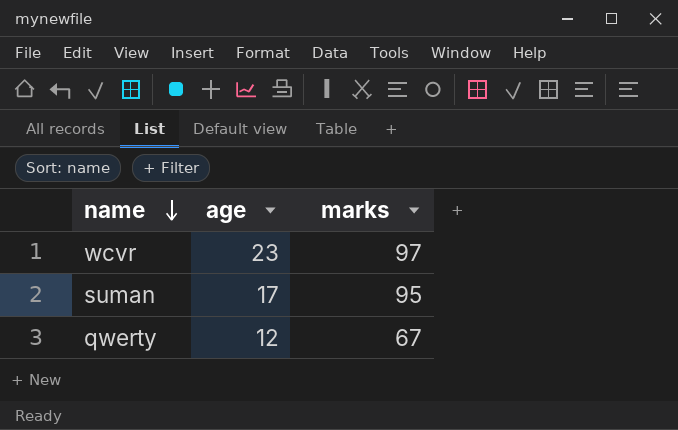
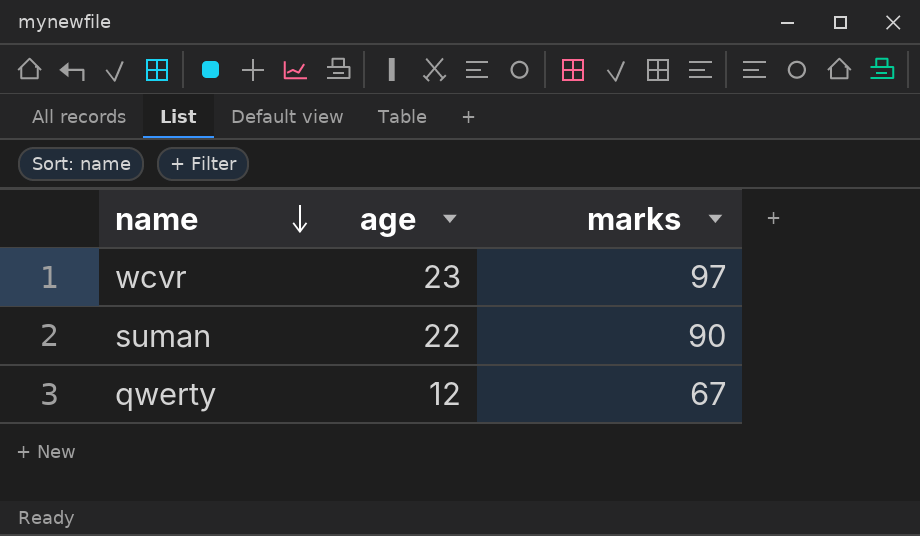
suman | age: 17 -> 22
suman | marks: 95 -> 90

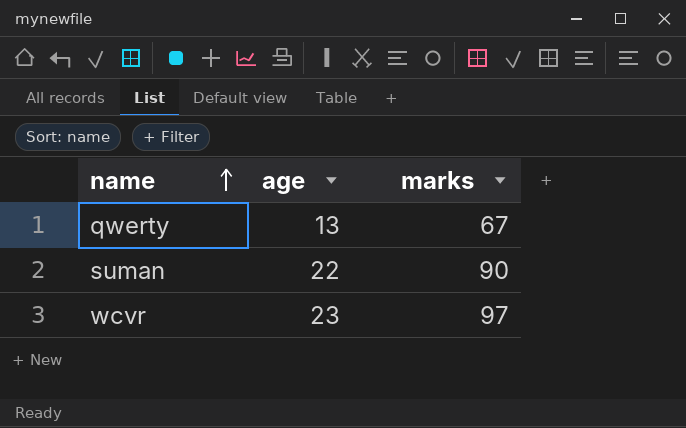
row order: name descending -> name ascending
qwerty | age: 12 -> 13

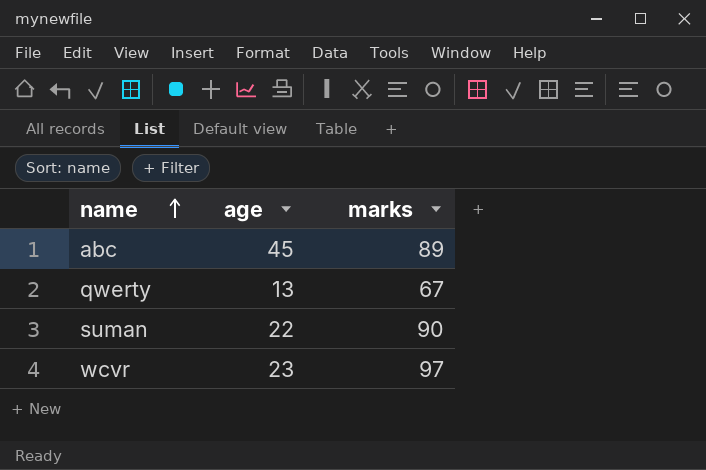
row abc: none -> 45 | 89

